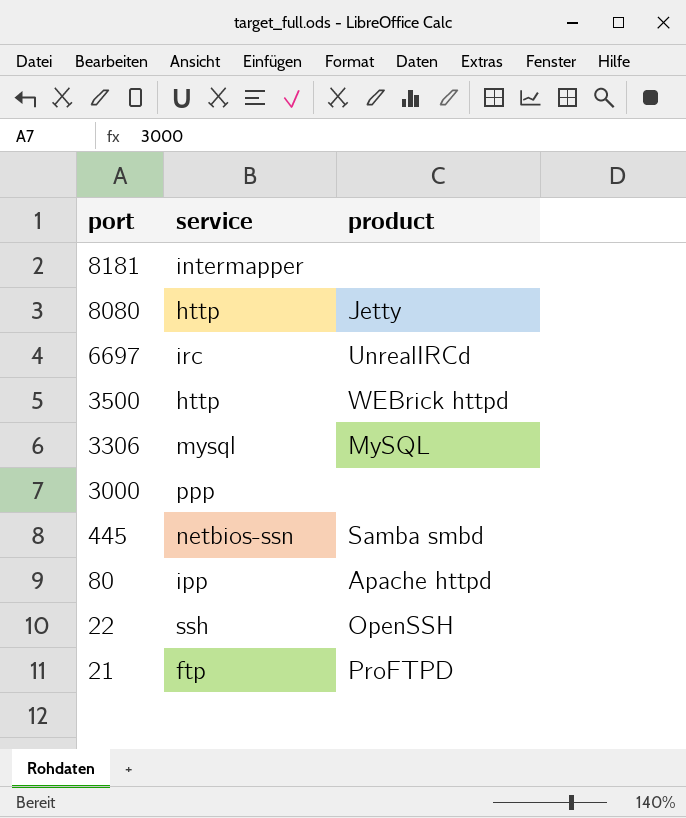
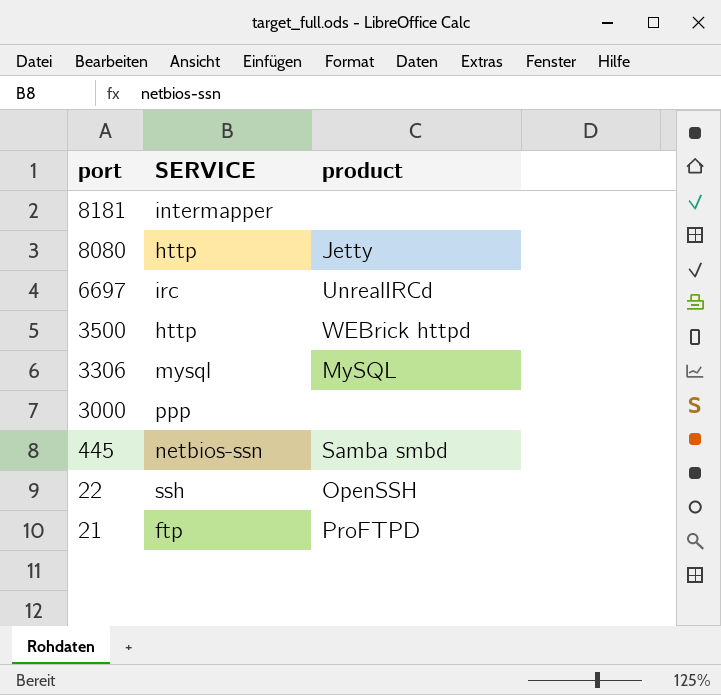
column name: service -> SERVICE
row 80: ipp | Apache httpd -> none

